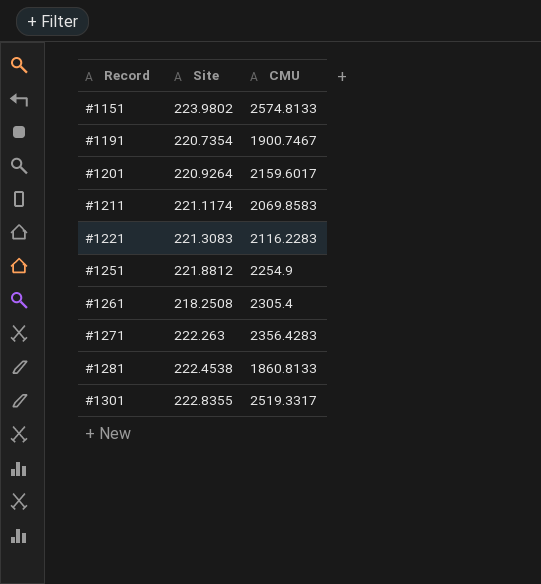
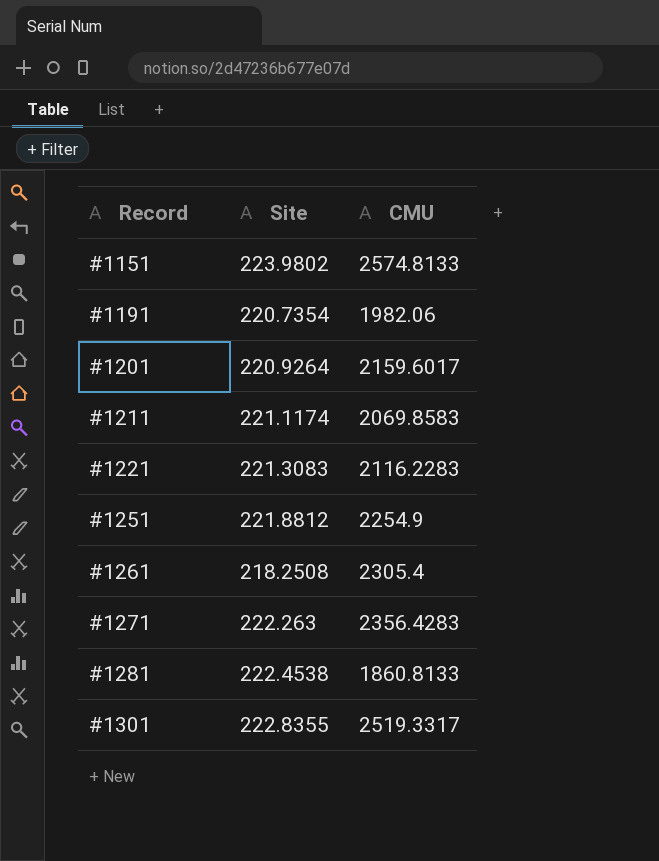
#1191 | CMU: 1900.7467 -> 1982.06

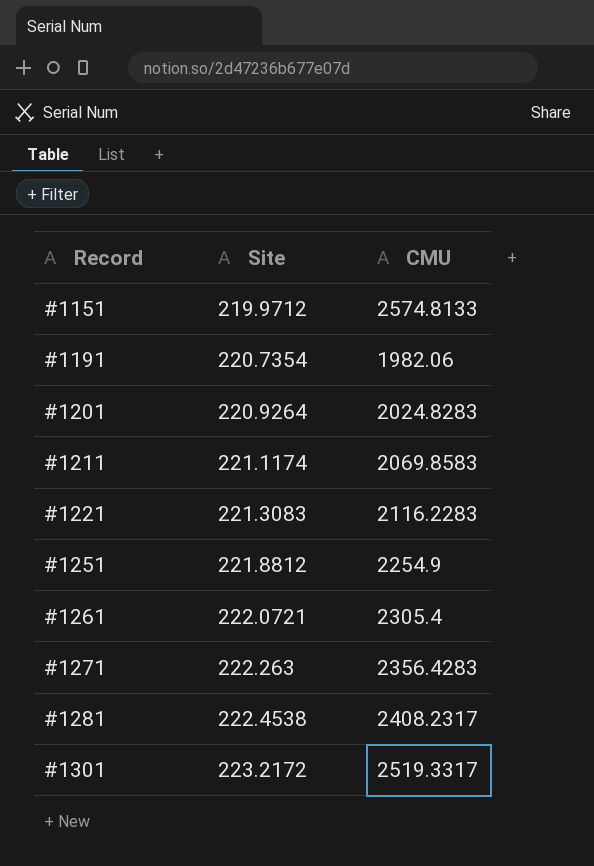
#1151 | Site: 223.9802 -> 219.9712
#1201 | CMU: 2159.6017 -> 2024.8283
#1261 | Site: 218.2508 -> 222.0721
#1281 | CMU: 1860.8133 -> 2408.2317
#1301 | Site: 222.8355 -> 223.2172

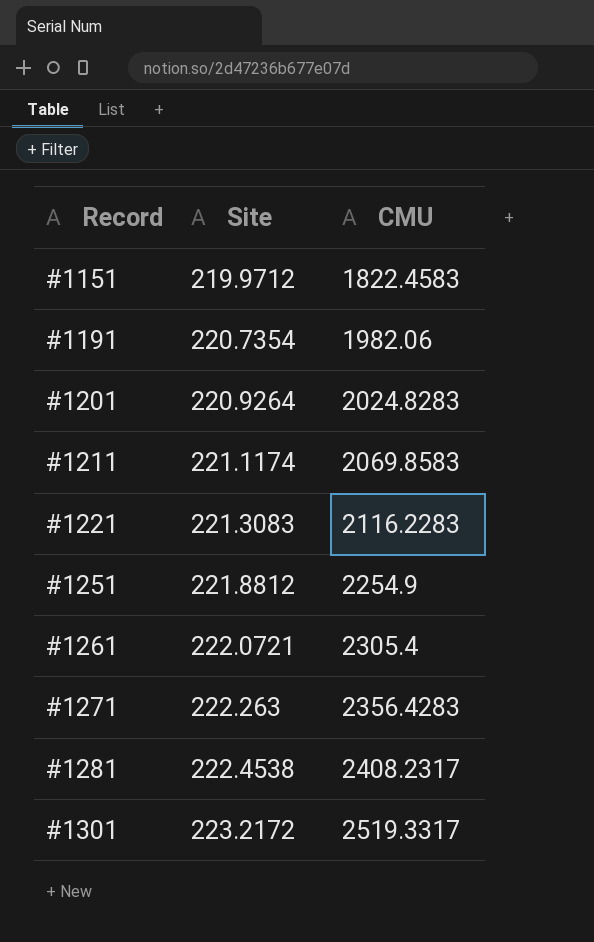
#1151 | CMU: 2574.8133 -> 1822.4583

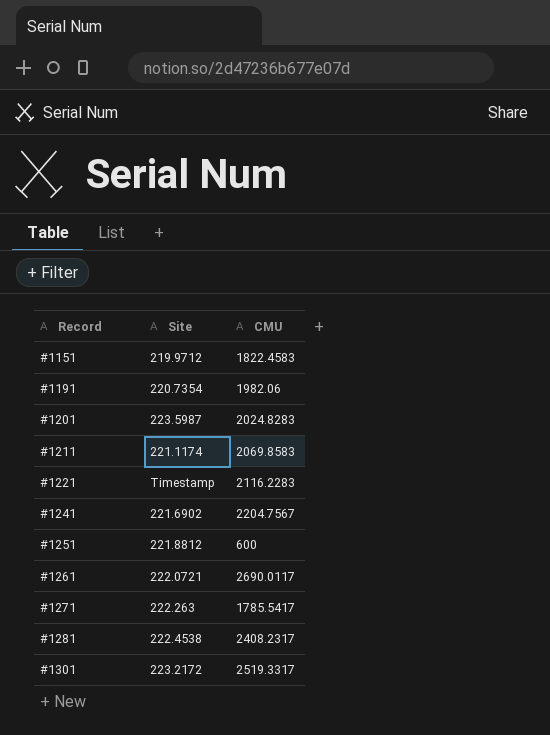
#1201 | Site: 220.9264 -> 223.5987
#1221 | Site: 221.3083 -> Timestamp
row #1241: none -> 221.6902 | 2204.7567
#1251 | CMU: 2254.9 -> 600
#1261 | CMU: 2305.4 -> 2690.0117
#1271 | CMU: 2356.4283 -> 1785.5417

